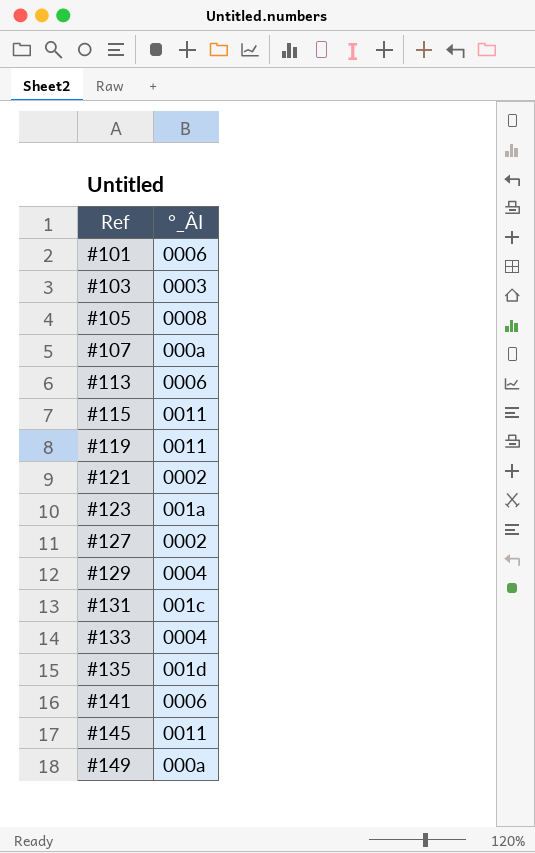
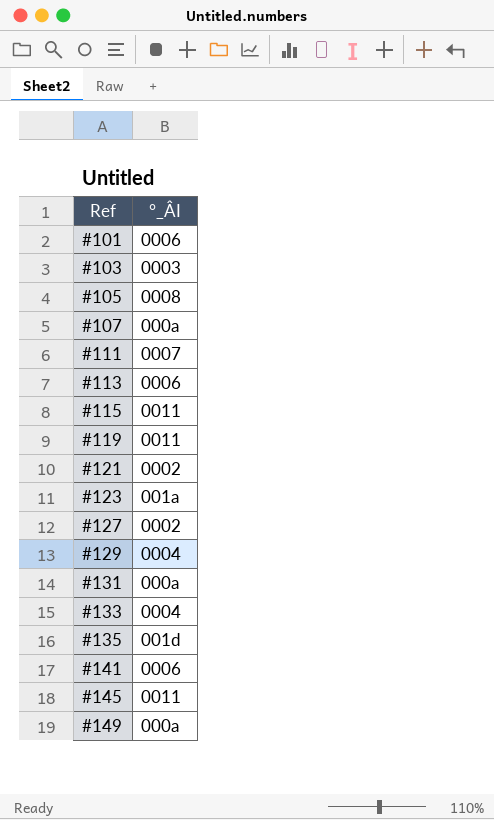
row #111: none -> 0007
#131 | °_ÂI: 001c -> 000a

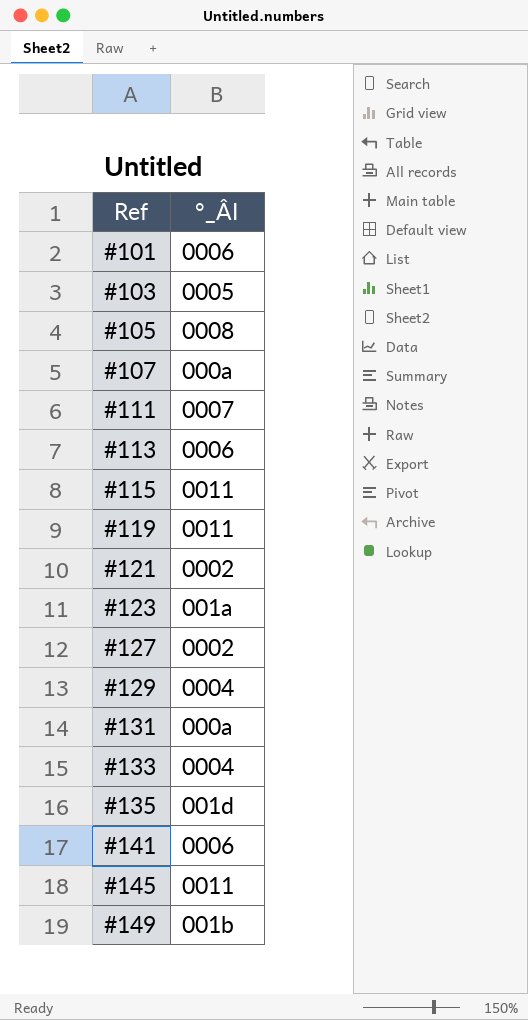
#103 | °_ÂI: 0003 -> 0005
#149 | °_ÂI: 000a -> 001b

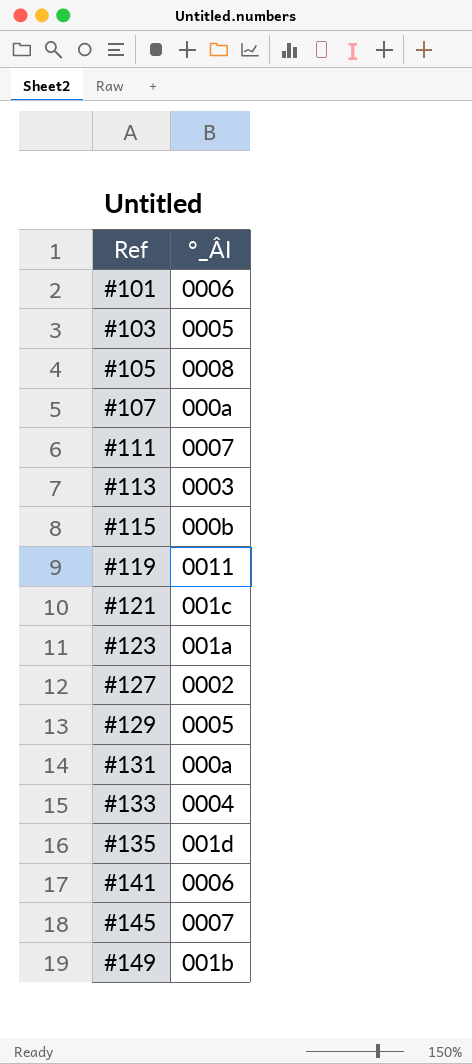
#113 | °_ÂI: 0006 -> 0003
#115 | °_ÂI: 0011 -> 000b
#121 | °_ÂI: 0002 -> 001c
#129 | °_ÂI: 0004 -> 0005
#145 | °_ÂI: 0011 -> 0007

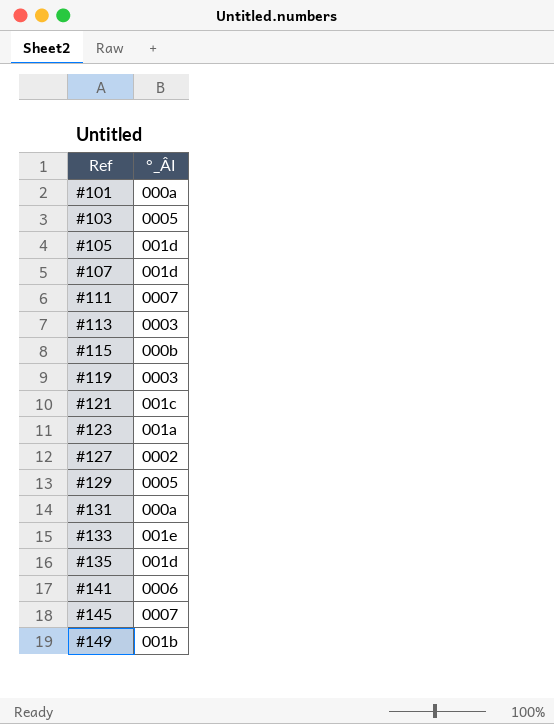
#101 | °_ÂI: 0006 -> 000a
#105 | °_ÂI: 0008 -> 001d
#107 | °_ÂI: 000a -> 001d
#119 | °_ÂI: 0011 -> 0003
#133 | °_ÂI: 0004 -> 001e

